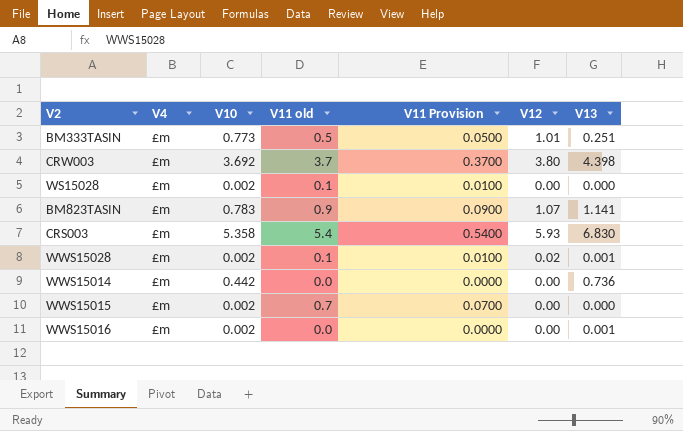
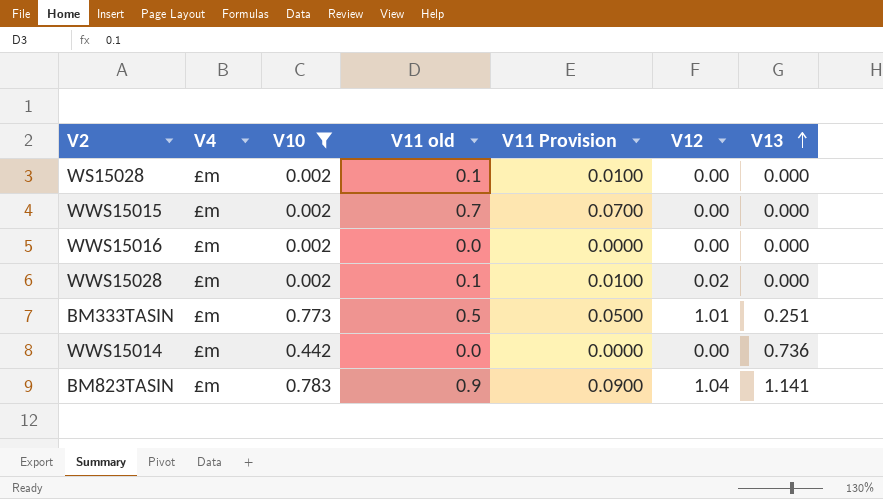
filter: none -> V10 <= 0.783
row order: none -> V13 ascending
WWS15016 | V13: 0.001 -> 0.000
WWS15028 | V13: 0.001 -> 0.000
BM823TASIN | V12: 1.07 -> 1.04

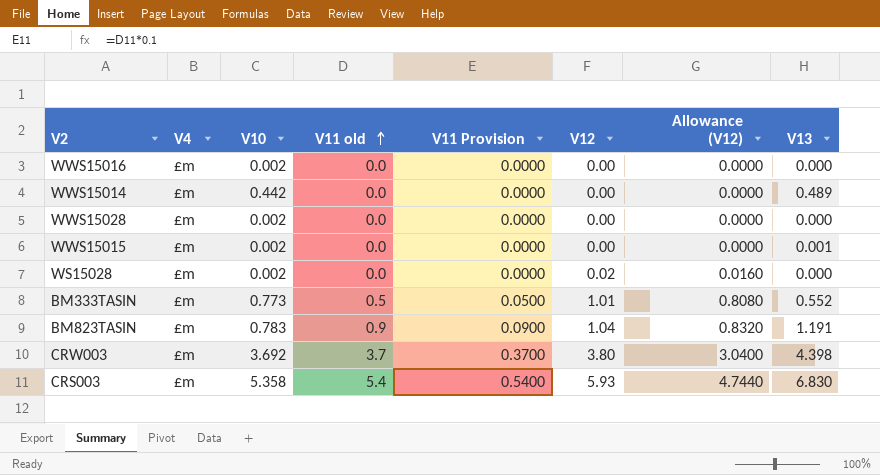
filter: V10 <= 0.783 -> none
row order: V13 ascending -> V11 old ascending
column Allowance (V12) | formula: none -> [V12] * 0.8
WWS15014 | V13: 0.736 -> 0.489
WWS15028 | V11 old: 0.1 -> 0.0
WWS15028 | V11 Provision: 0.0100 -> 0.0000
WWS15028 | V12: 0.02 -> 0.00
WWS15015 | V11 old: 0.7 -> 0.0
WWS15015 | V11 Provision: 0.0700 -> 0.0000
WWS15015 | V13: 0.000 -> 0.001
WS15028 | V11 old: 0.1 -> 0.0
WS15028 | V11 Provision: 0.0100 -> 0.0000
WS15028 | V12: 0.00 -> 0.02
BM333TASIN | V13: 0.251 -> 0.552
BM823TASIN | V13: 1.141 -> 1.191

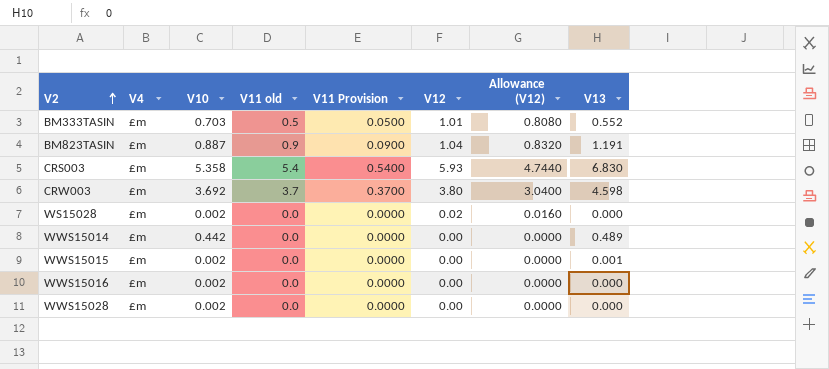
row order: V11 old ascending -> V2 ascending
BM333TASIN | V10: 0.773 -> 0.703
BM823TASIN | V10: 0.783 -> 0.887
CRW003 | V13: 4.398 -> 4.598

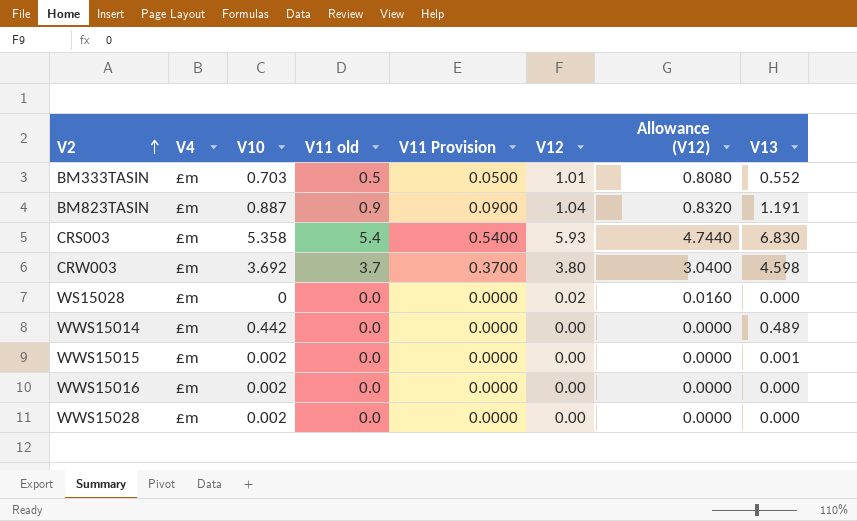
WS15028 | V10: 0.002 -> 0

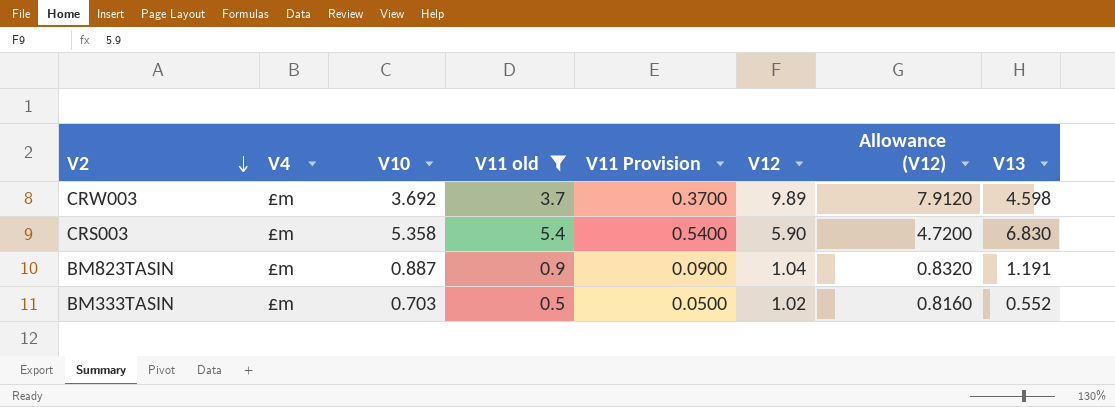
filter: none -> V11 old != 0.0
row order: V2 ascending -> V2 descending
CRW003 | V12: 3.80 -> 9.89
CRW003 | Allowance (V12): 3.0400 -> 7.9120
CRS003 | V12: 5.93 -> 5.90
CRS003 | Allowance (V12): 4.7440 -> 4.7200
BM333TASIN | V12: 1.01 -> 1.02
BM333TASIN | Allowance (V12): 0.8080 -> 0.8160

